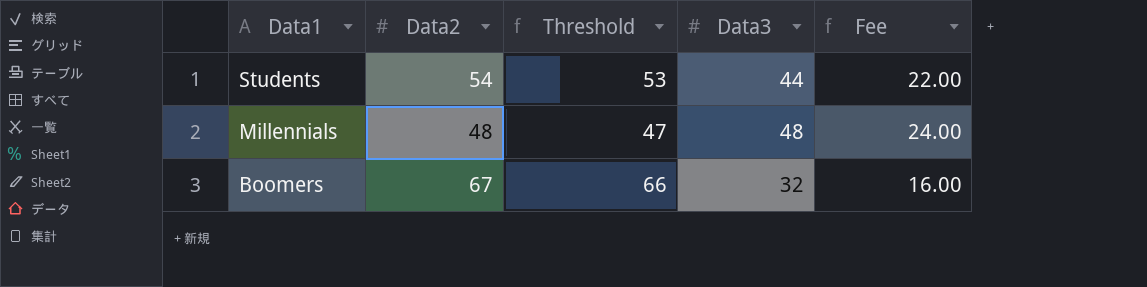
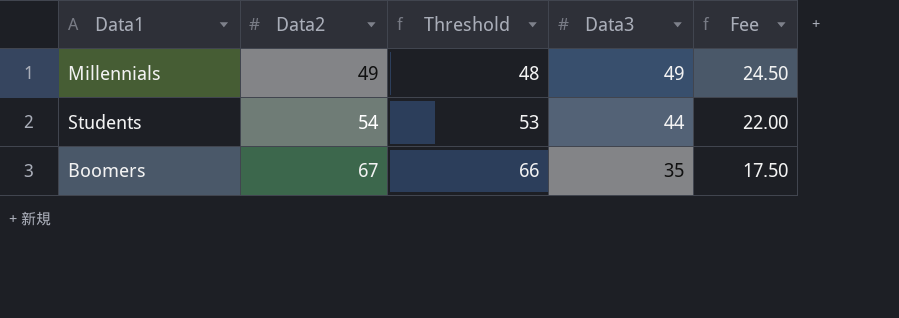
row order: Data1 descending -> Data2 ascending
Millennials | Data2: 48 -> 49
Millennials | Threshold: 47 -> 48
Millennials | Data3: 48 -> 49
Millennials | Fee: 24.00 -> 24.50
Boomers | Data3: 32 -> 35
Boomers | Fee: 16.00 -> 17.50

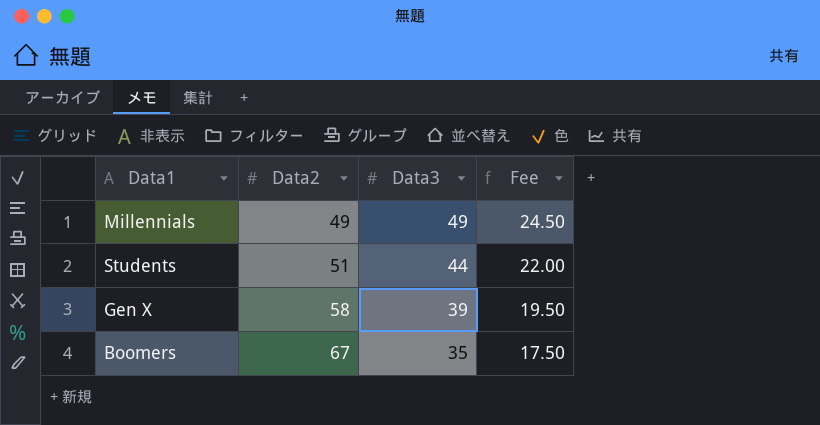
column Threshold | formula: [Data2] - 1 -> none
Students | Data2: 54 -> 51
row Gen X: none -> 58 | 39 | 19.50

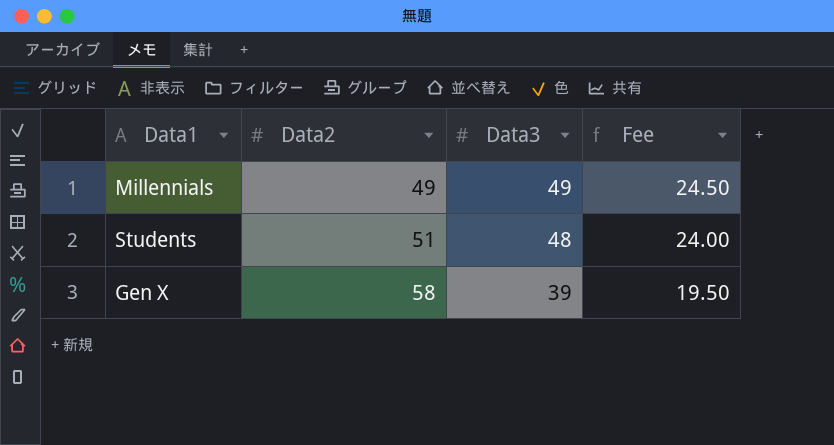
row Boomers: 67 | 35 | 17.50 -> none
Students | Data3: 44 -> 48
Students | Fee: 22.00 -> 24.00

